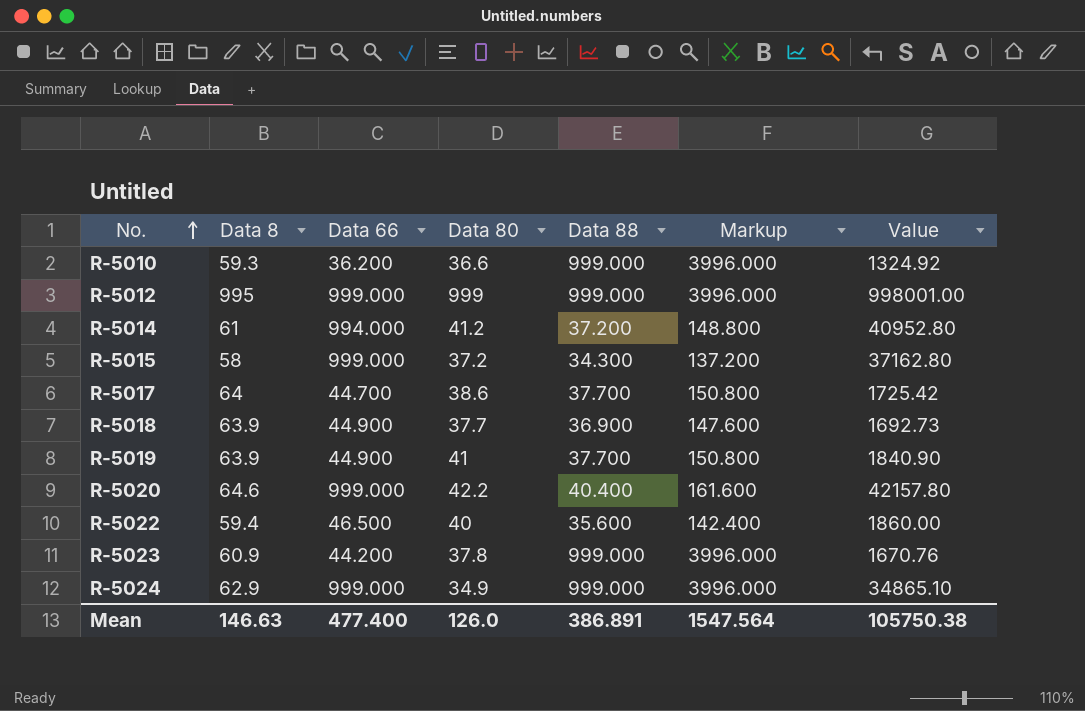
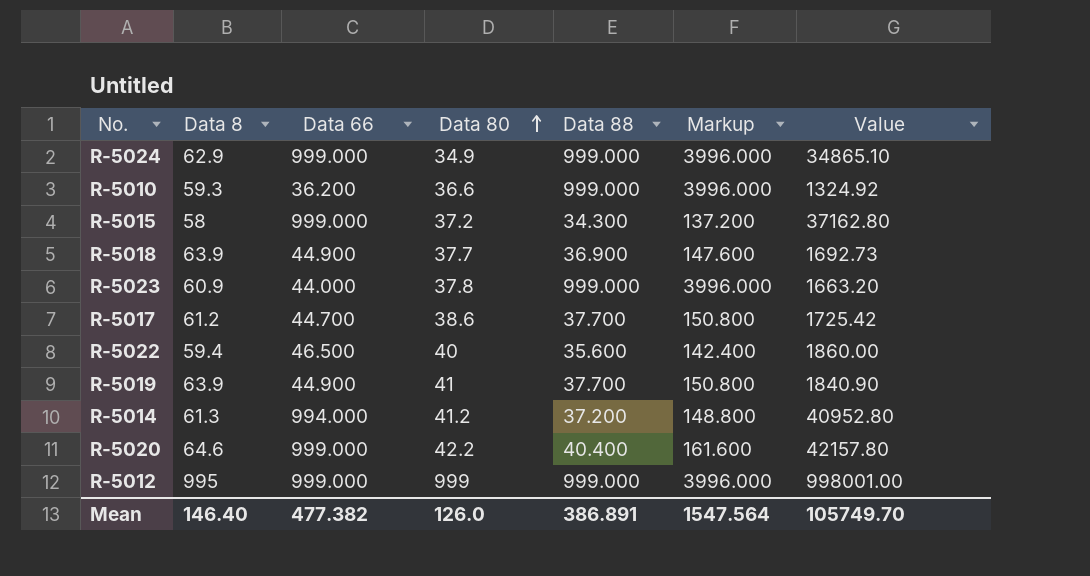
row order: No. ascending -> Data 80 ascending
R-5023 | Data 66: 44.200 -> 44.000
R-5023 | Value: 1670.76 -> 1663.20
R-5017 | Data 8: 64 -> 61.2
R-5014 | Data 8: 61 -> 61.3
Mean | Data 8: 146.63 -> 146.40
Mean | Data 66: 477.400 -> 477.382
Mean | Value: 105750.38 -> 105749.70

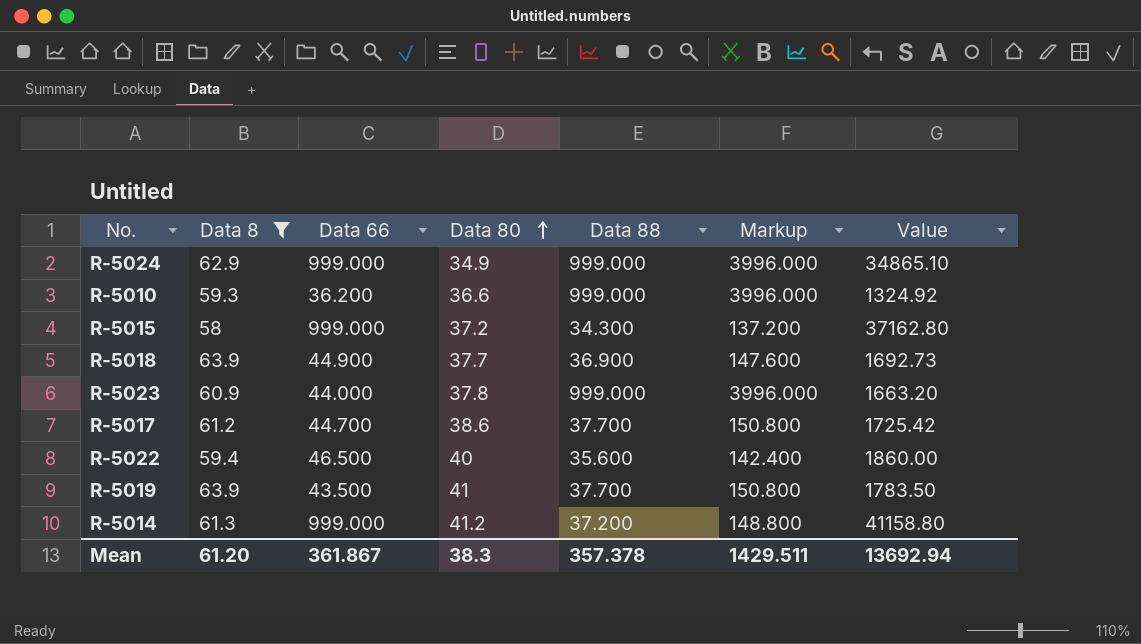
filter: none -> Data 8 <= 63.9
R-5019 | Data 66: 44.900 -> 43.500
R-5019 | Value: 1840.90 -> 1783.50
R-5014 | Data 66: 994.000 -> 999.000
R-5014 | Value: 40952.80 -> 41158.80
Mean | Data 8: 146.40 -> 61.20
Mean | Data 66: 477.382 -> 361.867
Mean | Data 80: 126.0 -> 38.3
Mean | Data 88: 386.891 -> 357.378
Mean | Markup: 1547.564 -> 1429.511
Mean | Value: 105749.70 -> 13692.94

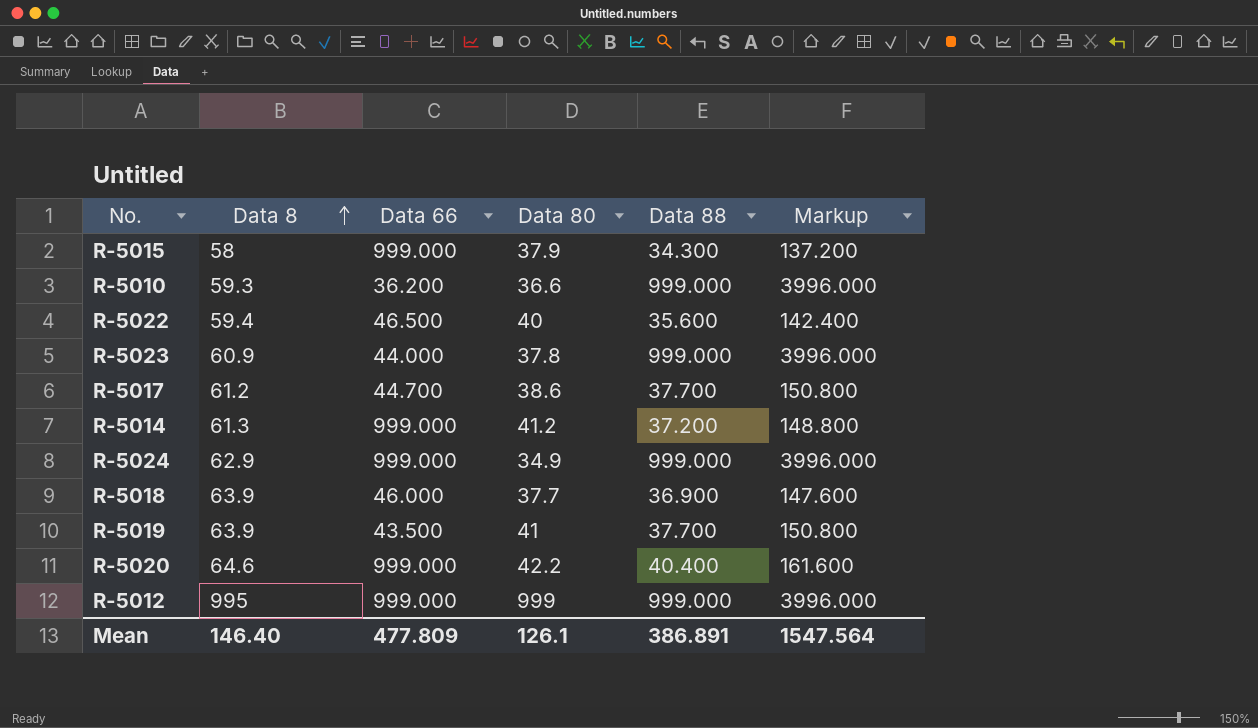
filter: Data 8 <= 63.9 -> none
row order: Data 80 ascending -> Data 8 ascending
column Value | formula: [Data 66] * [Data 80] -> none
R-5015 | Data 80: 37.2 -> 37.9
R-5018 | Data 66: 44.900 -> 46.000
Mean | Data 8: 61.20 -> 146.40
Mean | Data 66: 361.867 -> 477.809
Mean | Data 80: 38.3 -> 126.1
Mean | Data 88: 357.378 -> 386.891
Mean | Markup: 1429.511 -> 1547.564

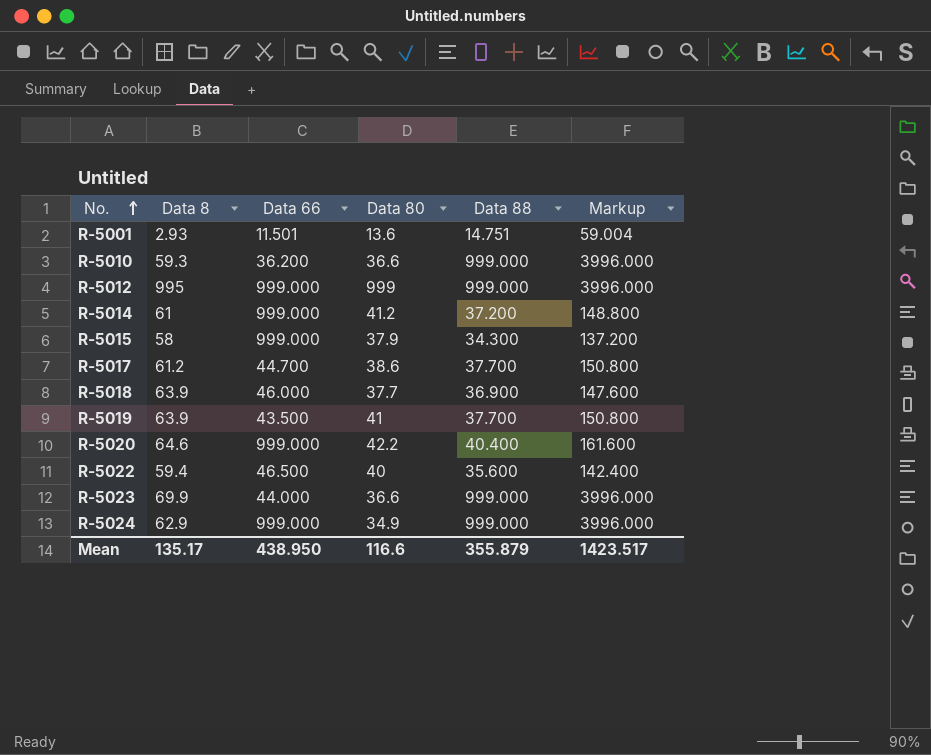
row order: Data 8 ascending -> No. ascending
row R-5001: none -> 2.93 | 11.501 | 13.6 | 14.751 | 59.004
R-5014 | Data 8: 61.3 -> 61
R-5023 | Data 8: 60.9 -> 69.9
R-5023 | Data 80: 37.8 -> 36.6
Mean | Data 8: 146.40 -> 135.17
Mean | Data 66: 477.809 -> 438.950
Mean | Data 80: 126.1 -> 116.6
Mean | Data 88: 386.891 -> 355.879
Mean | Markup: 1547.564 -> 1423.517

